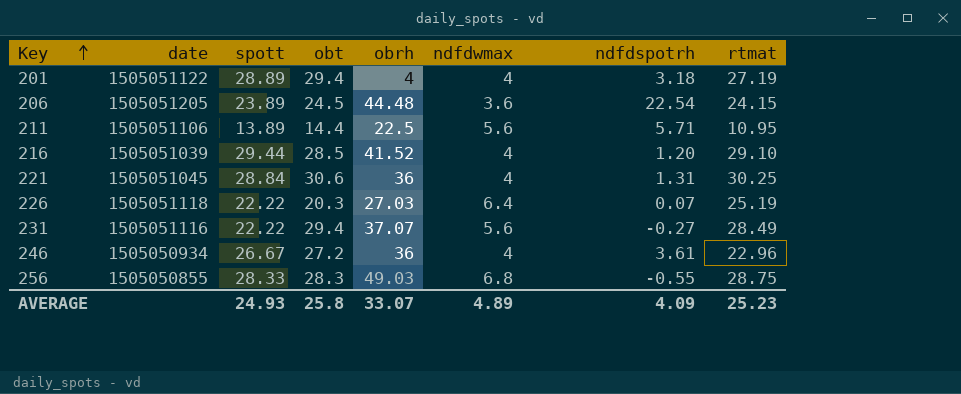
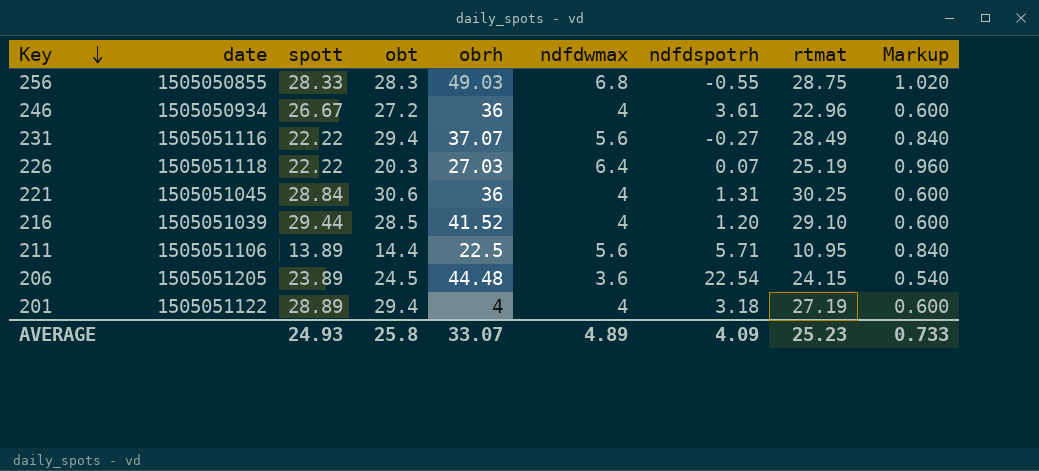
row order: Key ascending -> Key descending
column Markup | formula: none -> [ndfdwmax] * 0.15

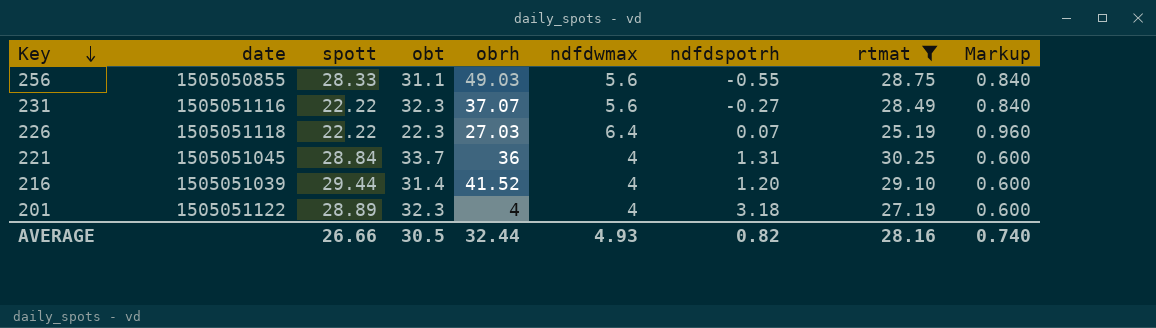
filter: none -> rtmat >= 25.19
256 | obt: 28.3 -> 31.1
256 | ndfdwmax: 6.8 -> 5.6
256 | Markup: 1.020 -> 0.840
231 | obt: 29.4 -> 32.3
226 | obt: 20.3 -> 22.3
221 | obt: 30.6 -> 33.7
216 | obt: 28.5 -> 31.4
201 | obt: 29.4 -> 32.3
AVERAGE | spott: 24.93 -> 26.66
AVERAGE | obt: 25.8 -> 30.5
AVERAGE | obrh: 33.07 -> 32.44
AVERAGE | ndfdwmax: 4.89 -> 4.93
AVERAGE | ndfdspotrh: 4.09 -> 0.82
AVERAGE | rtmat: 25.23 -> 28.16
AVERAGE | Markup: 0.733 -> 0.740

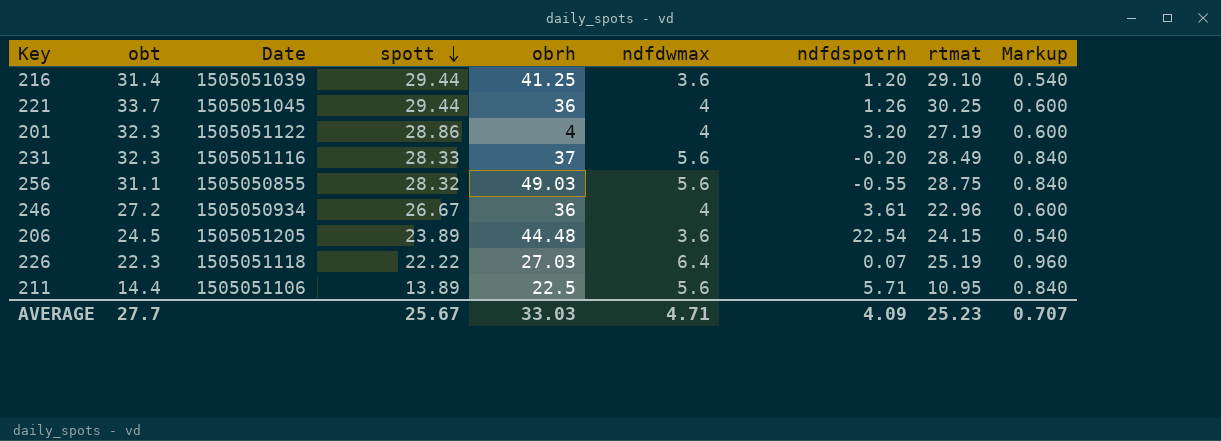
filter: rtmat >= 25.19 -> none
row order: Key descending -> spott descending
column obt | position: 4 -> 2
column name: date -> Date
216 | obrh: 41.52 -> 41.25
216 | ndfdwmax: 4 -> 3.6
216 | Markup: 0.600 -> 0.540
221 | spott: 28.84 -> 29.44
221 | ndfdspotrh: 1.31 -> 1.26
201 | spott: 28.89 -> 28.86
201 | ndfdspotrh: 3.18 -> 3.20
231 | spott: 22.22 -> 28.33
231 | obrh: 37.07 -> 37
231 | ndfdspotrh: -0.27 -> -0.20
256 | spott: 28.33 -> 28.32
AVERAGE | obt: 30.5 -> 27.7
AVERAGE | spott: 26.66 -> 25.67
AVERAGE | obrh: 32.44 -> 33.03
AVERAGE | ndfdwmax: 4.93 -> 4.71
AVERAGE | ndfdspotrh: 0.82 -> 4.09
AVERAGE | rtmat: 28.16 -> 25.23
AVERAGE | Markup: 0.740 -> 0.707

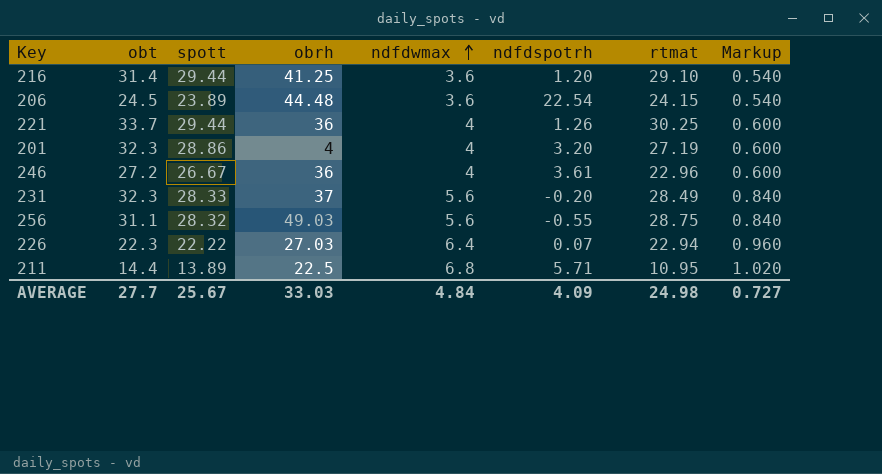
row order: spott descending -> ndfdwmax ascending
column Date | position: 3 -> none
226 | rtmat: 25.19 -> 22.94
211 | ndfdwmax: 5.6 -> 6.8
211 | Markup: 0.840 -> 1.020
AVERAGE | ndfdwmax: 4.71 -> 4.84
AVERAGE | rtmat: 25.23 -> 24.98
AVERAGE | Markup: 0.707 -> 0.727

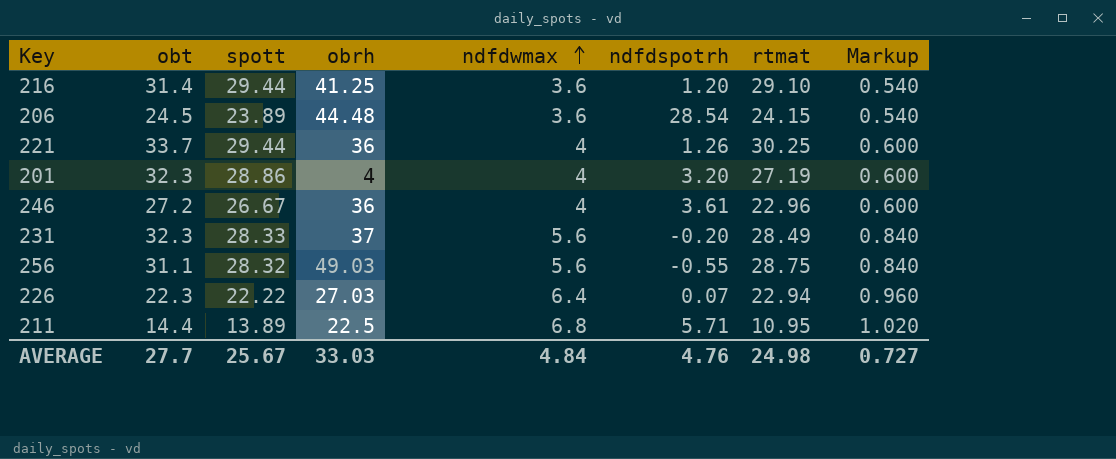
206 | ndfdspotrh: 22.54 -> 28.54
AVERAGE | ndfdspotrh: 4.09 -> 4.76

